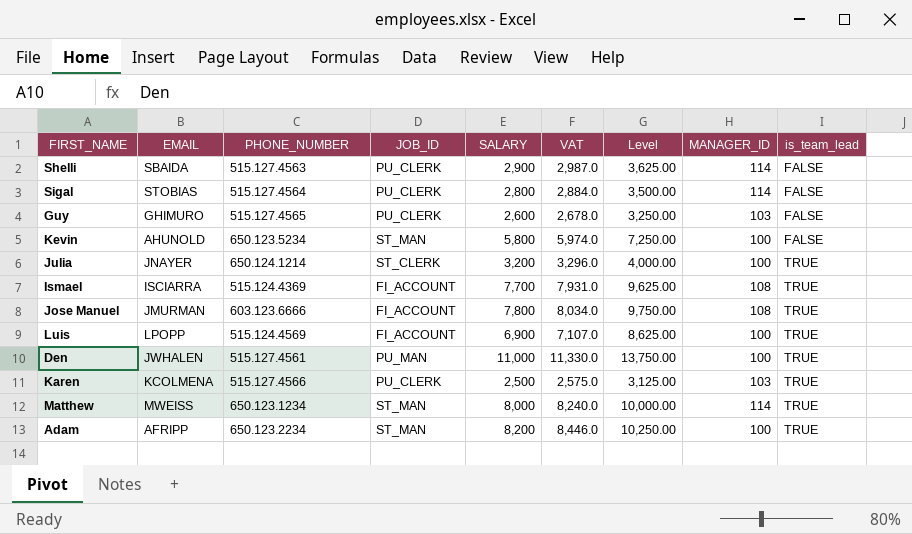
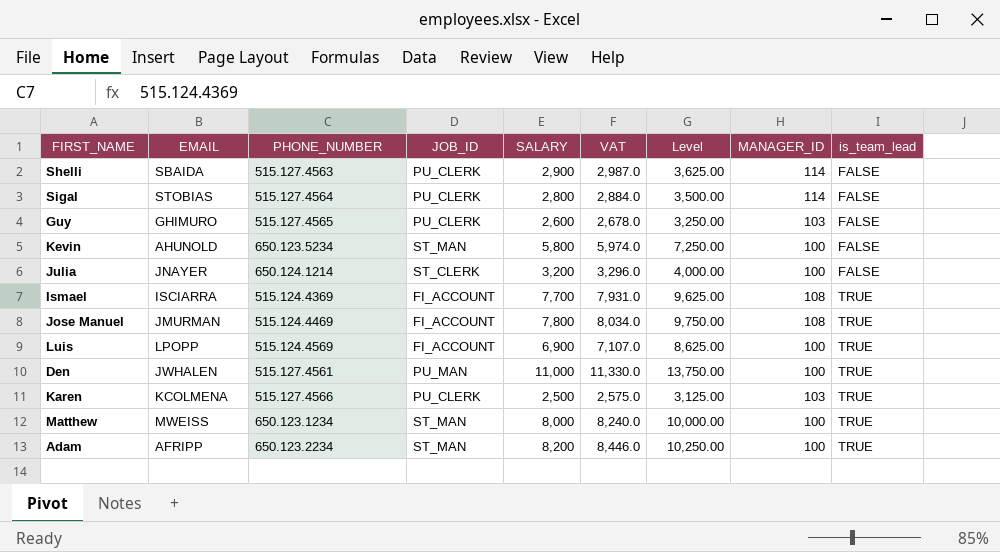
Julia | is_team_lead: TRUE -> FALSE
Jose Manuel | PHONE_NUMBER: 603.123.6666 -> 515.124.4469
Matthew | MANAGER_ID: 114 -> 100

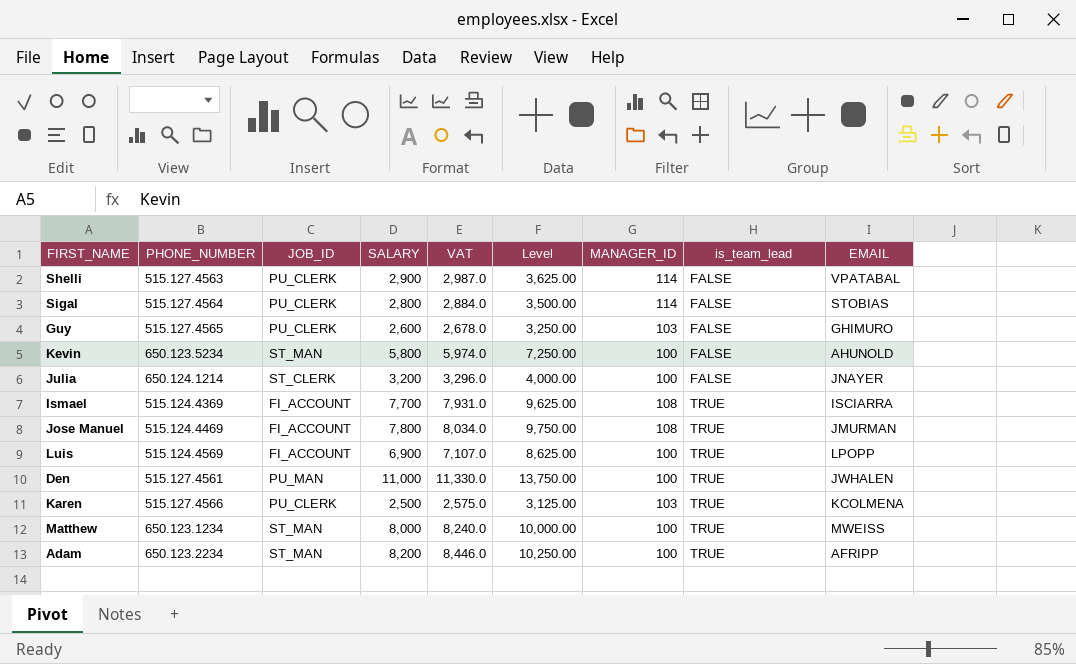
column EMAIL | position: 2 -> 9
Shelli | EMAIL: SBAIDA -> VPATABAL

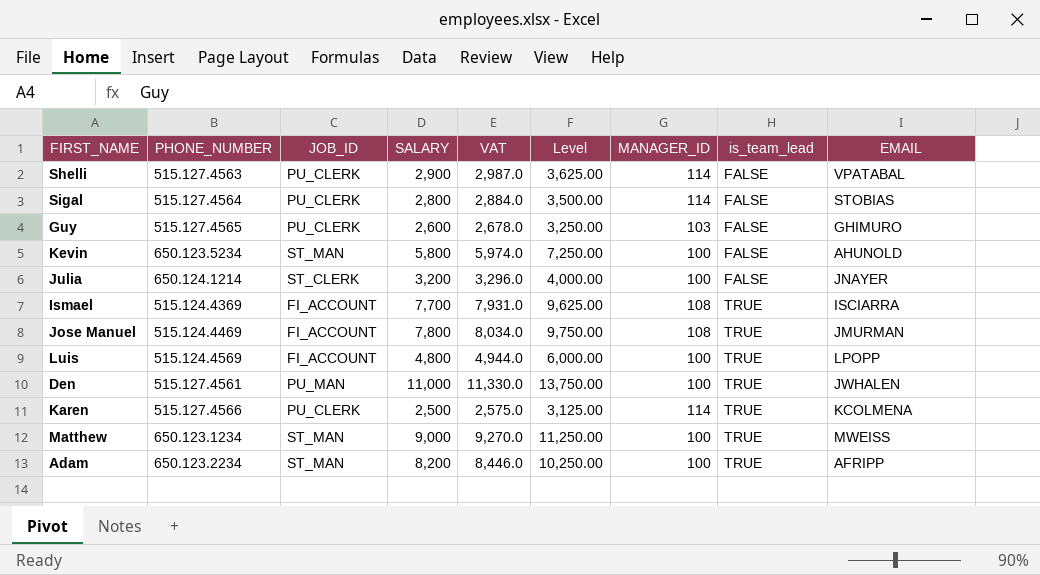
Luis | SALARY: 6,900 -> 4,800
Luis | VAT: 7,107.0 -> 4,944.0
Luis | Level: 8,625.00 -> 6,000.00
Karen | MANAGER_ID: 103 -> 114
Matthew | SALARY: 8,000 -> 9,000
Matthew | VAT: 8,240.0 -> 9,270.0
Matthew | Level: 10,000.00 -> 11,250.00

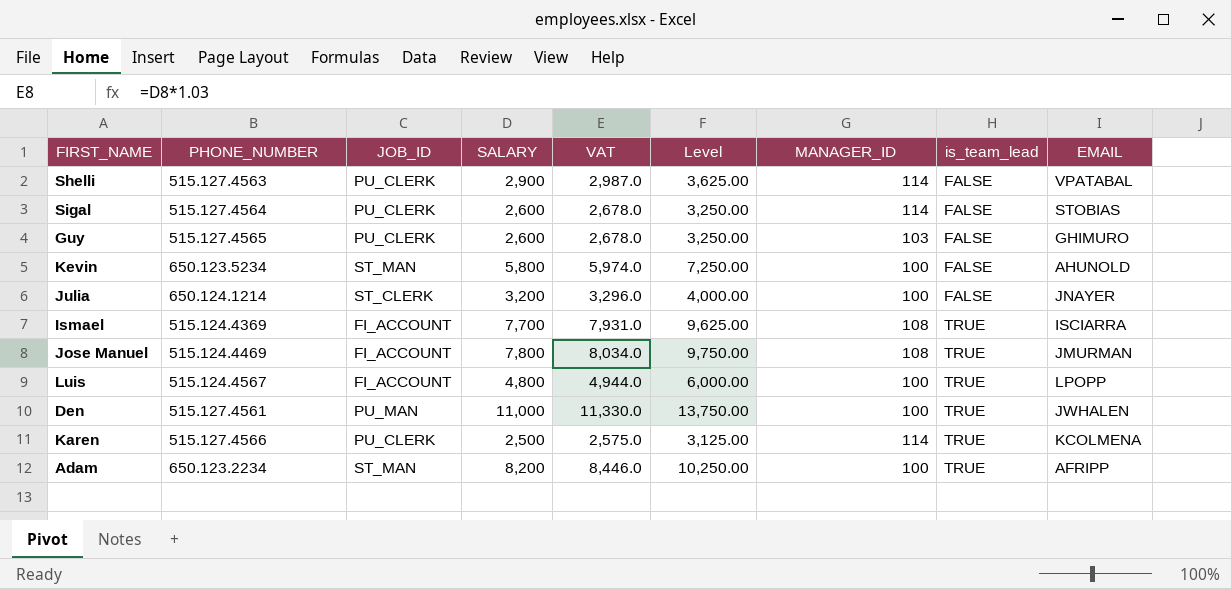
row Matthew: 650.123.1234 | ST_MAN | 9,000 | 9,270.0 | 11,250.00 | 100 | TRUE | MWEISS -> none
Sigal | SALARY: 2,800 -> 2,600
Sigal | VAT: 2,884.0 -> 2,678.0
Sigal | Level: 3,500.00 -> 3,250.00
Luis | PHONE_NUMBER: 515.124.4569 -> 515.124.4567

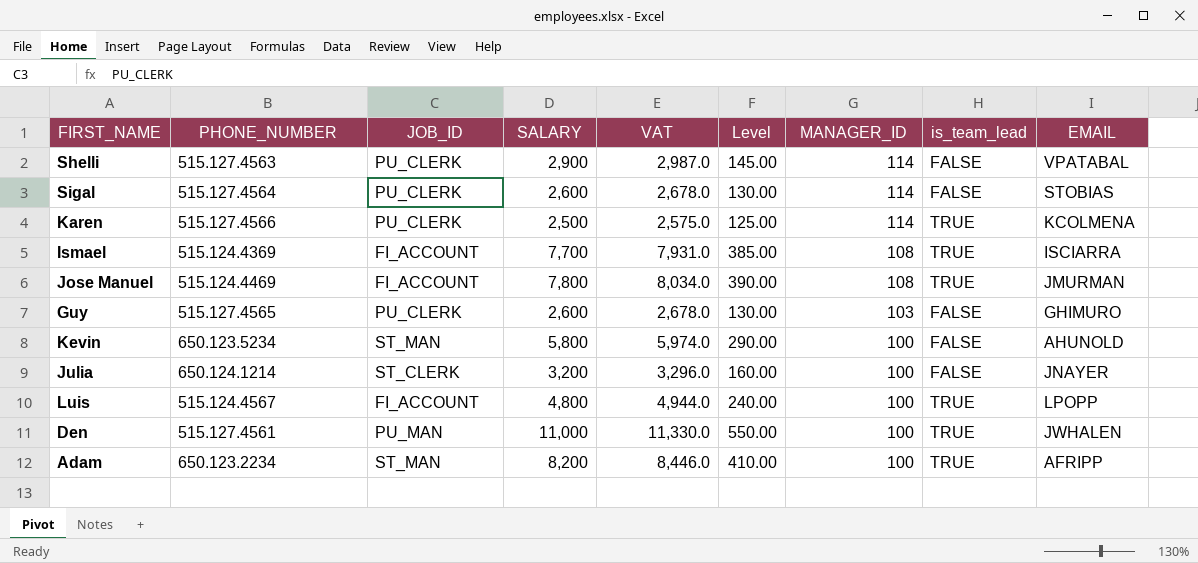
row order: is_team_lead ascending -> MANAGER_ID descending
column Level | formula: [SALARY] * 1.25 -> [SALARY] * 0.05

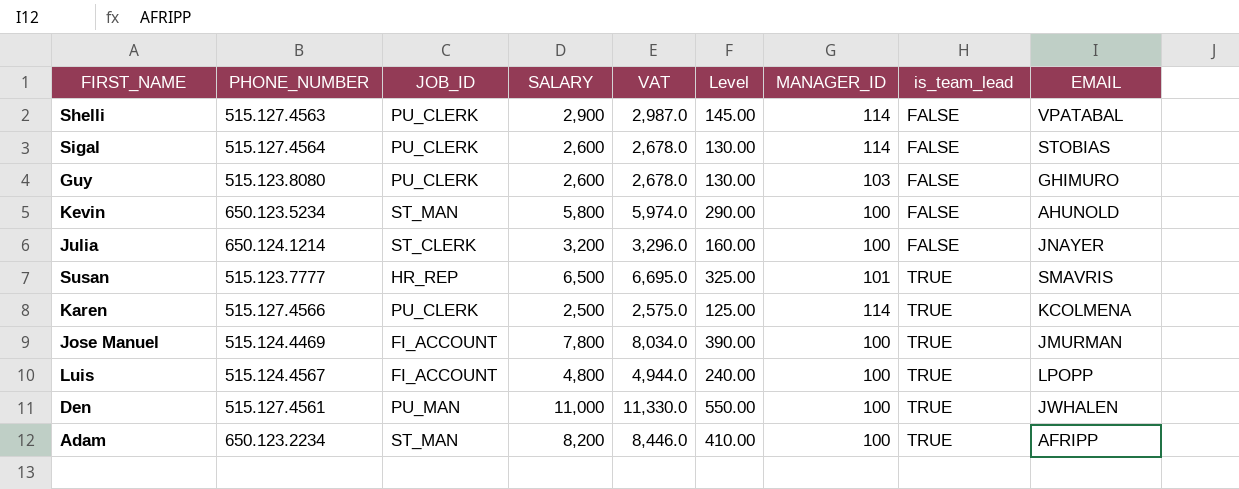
row order: MANAGER_ID descending -> is_team_lead ascending
row Ismael: 515.124.4369 | FI_ACCOUNT | 7,700 | 7,931.0 | 385.00 | 108 | TRUE | ISCIARRA -> none
Guy | PHONE_NUMBER: 515.127.4565 -> 515.123.8080
row Susan: none -> 515.123.7777 | HR_REP | 6,500 | 6,695.0 | 325.00 | 101 | TRUE | SMAVRIS
Jose Manuel | MANAGER_ID: 108 -> 100

